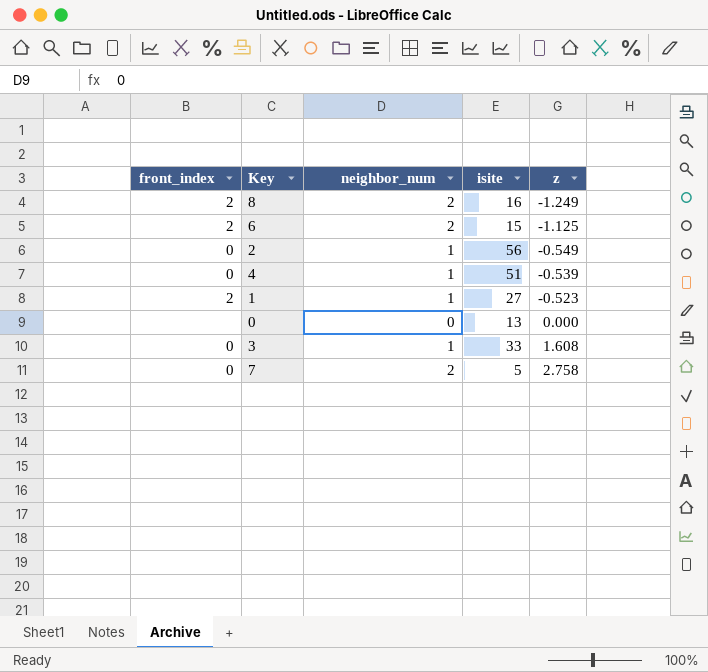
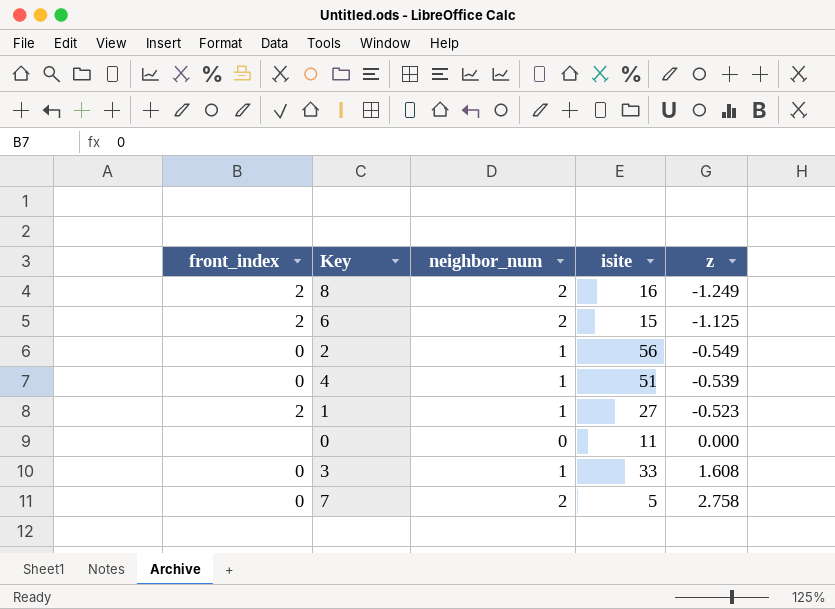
0 | isite: 13 -> 11

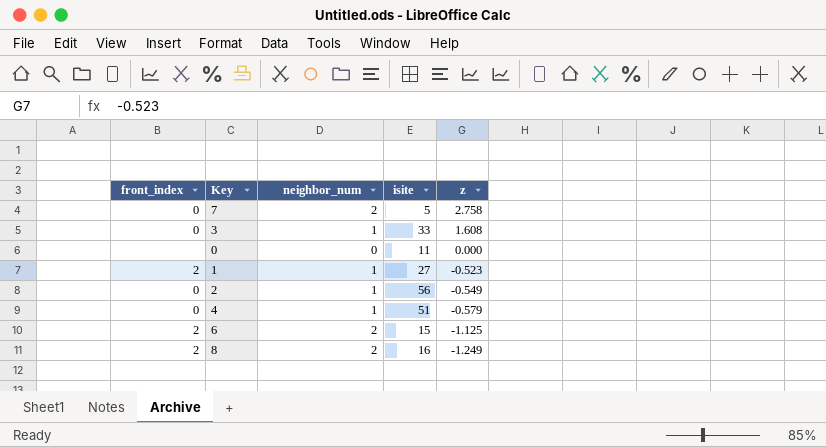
row order: z ascending -> z descending
4 | z: -0.539 -> -0.579

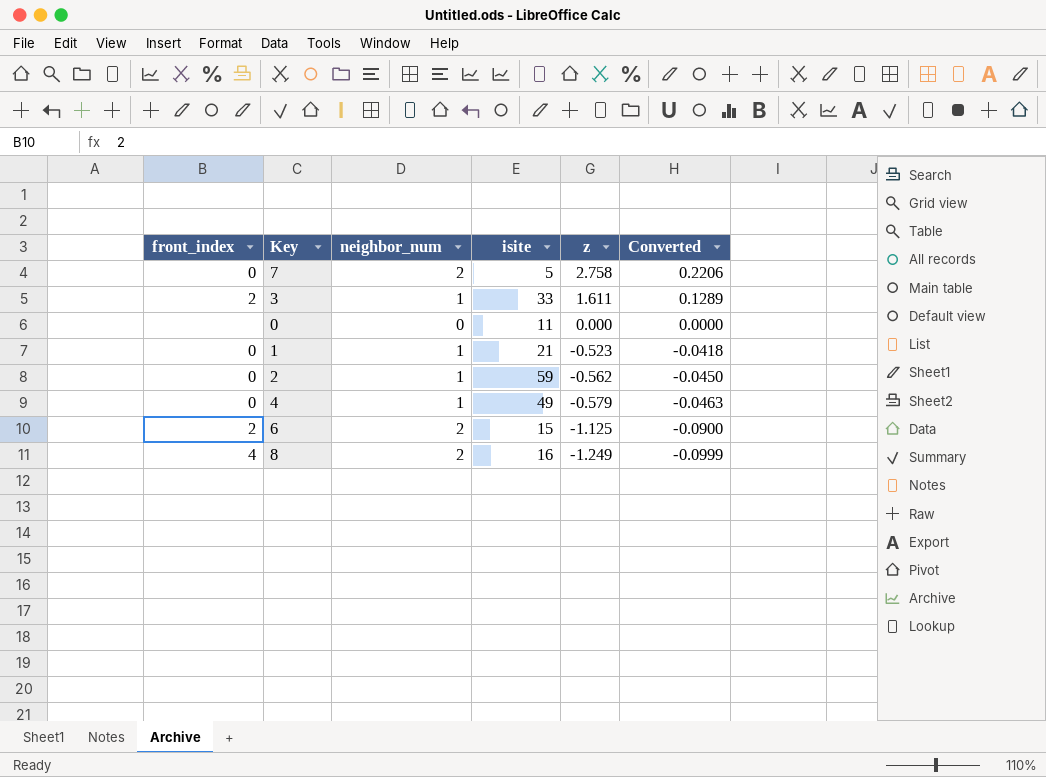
column Converted | formula: none -> [z] * 0.08
3 | front_index: 0 -> 2
3 | z: 1.608 -> 1.611
1 | front_index: 2 -> 0
1 | isite: 27 -> 21
2 | isite: 56 -> 59
2 | z: -0.549 -> -0.562
4 | isite: 51 -> 49
8 | front_index: 2 -> 4

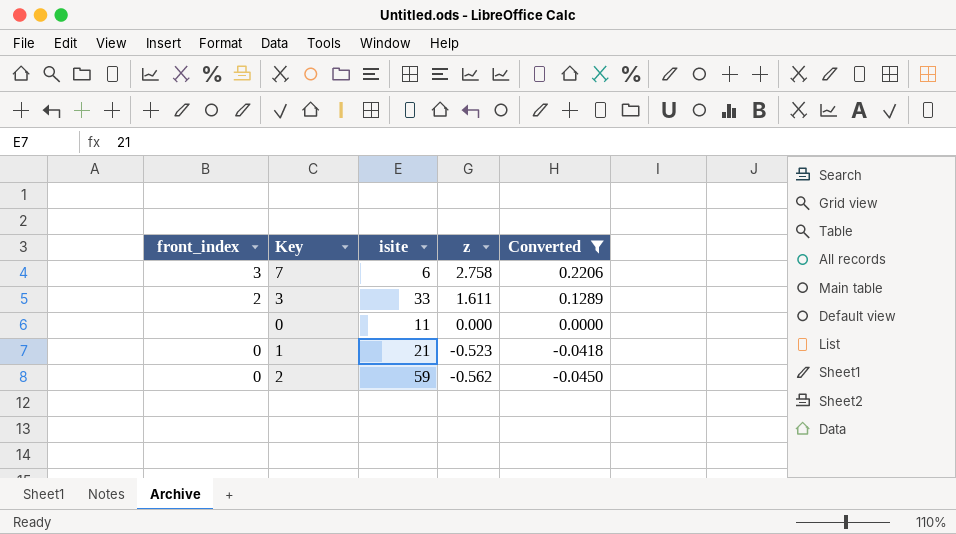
filter: none -> Converted >= -0.0450
column neighbor_num | position: 3 -> none
7 | front_index: 0 -> 3
7 | isite: 5 -> 6

